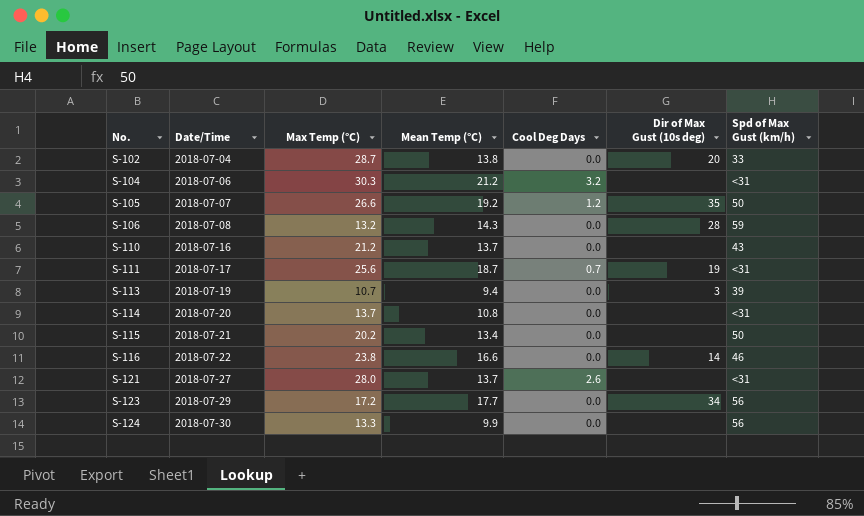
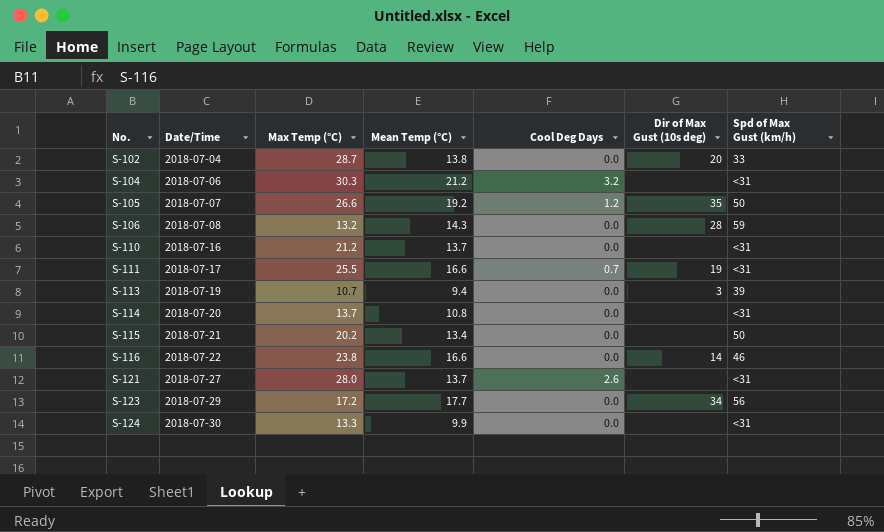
S-110 | Spd of Max Gust (km/h): 43 -> <31
S-111 | Max Temp (°C): 25.6 -> 25.5
S-111 | Mean Temp (°C): 18.7 -> 16.6
S-124 | Spd of Max Gust (km/h): 56 -> <31

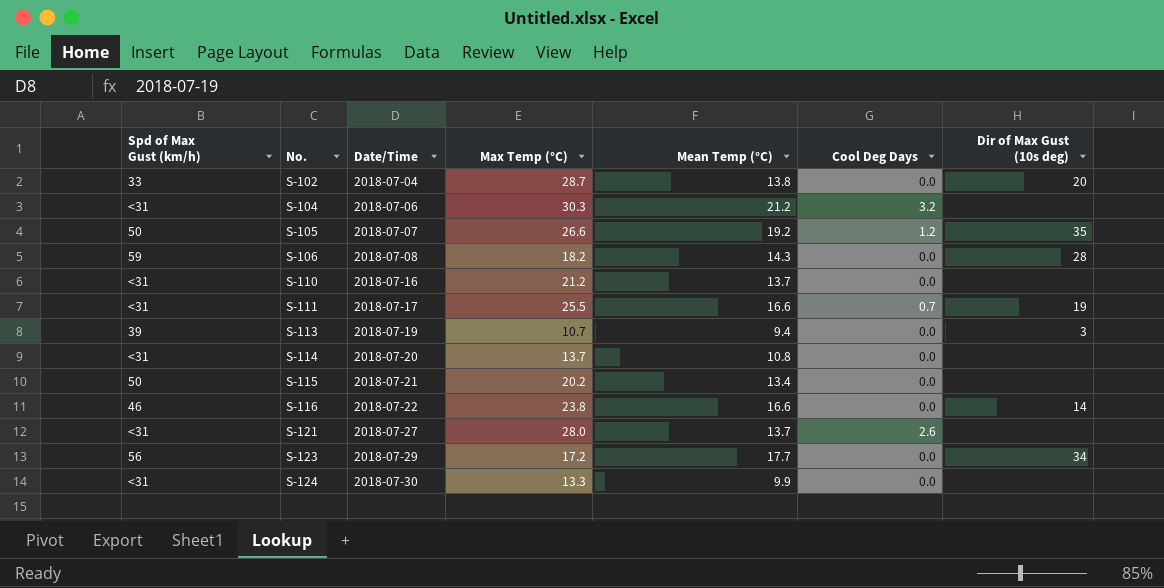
column Spd of Max Gust (km/h) | position: 7 -> 1
S-106 | Max Temp (°C): 13.2 -> 18.2

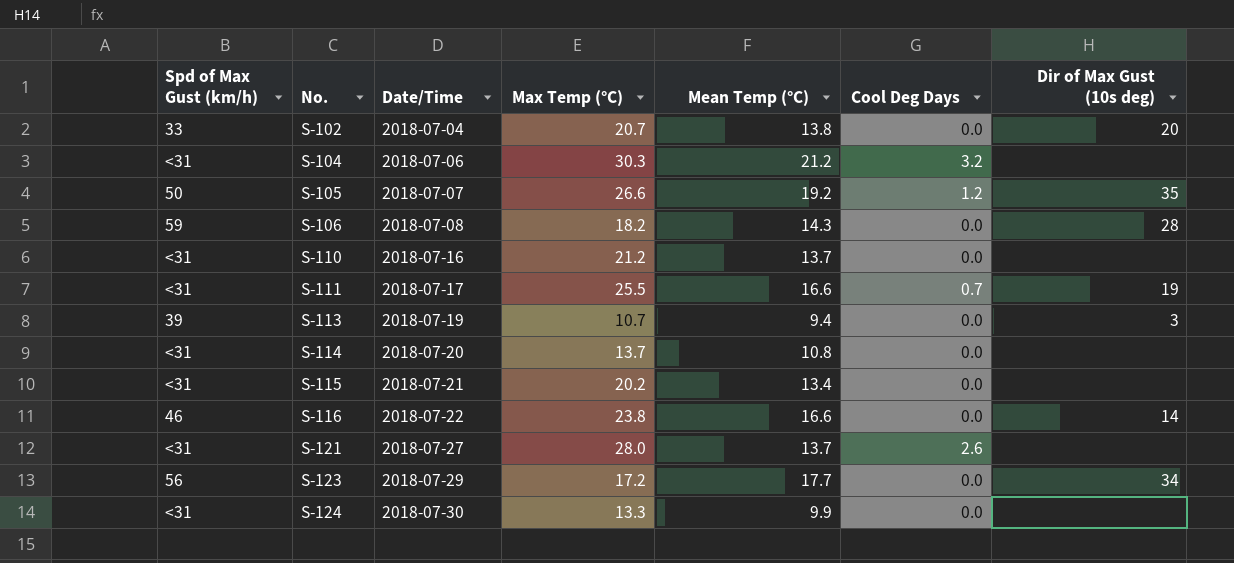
S-102 | Max Temp (°C): 28.7 -> 20.7
S-115 | Spd of Max Gust (km/h): 50 -> <31

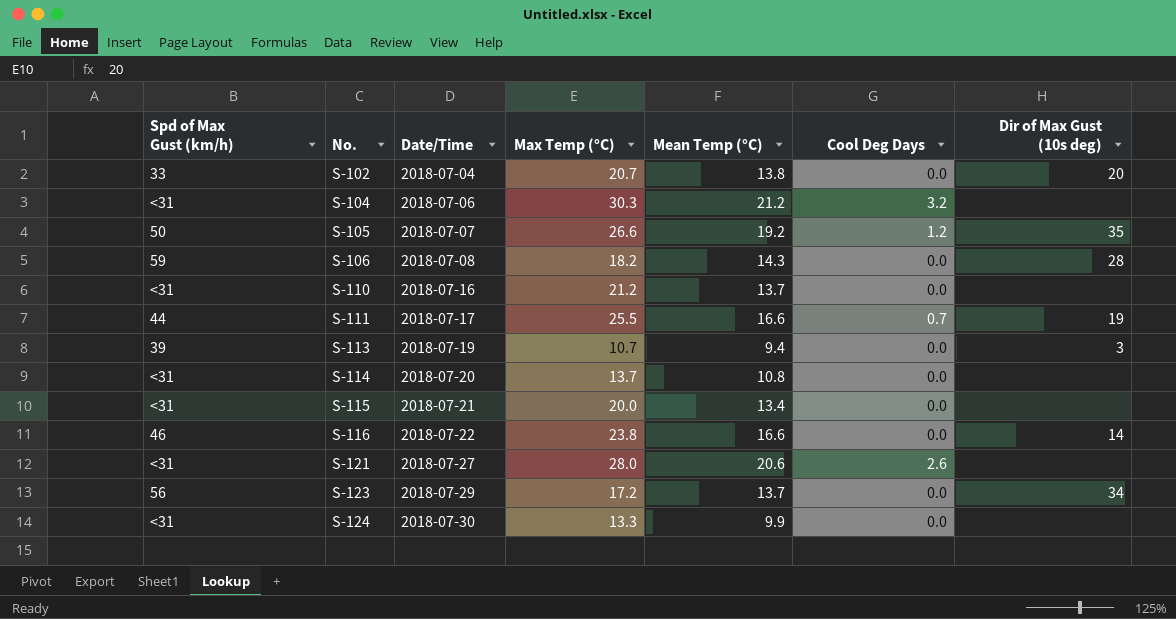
S-111 | Spd of Max Gust (km/h): <31 -> 44
S-115 | Max Temp (°C): 20.2 -> 20.0
S-121 | Mean Temp (°C): 13.7 -> 20.6
S-123 | Mean Temp (°C): 17.7 -> 13.7

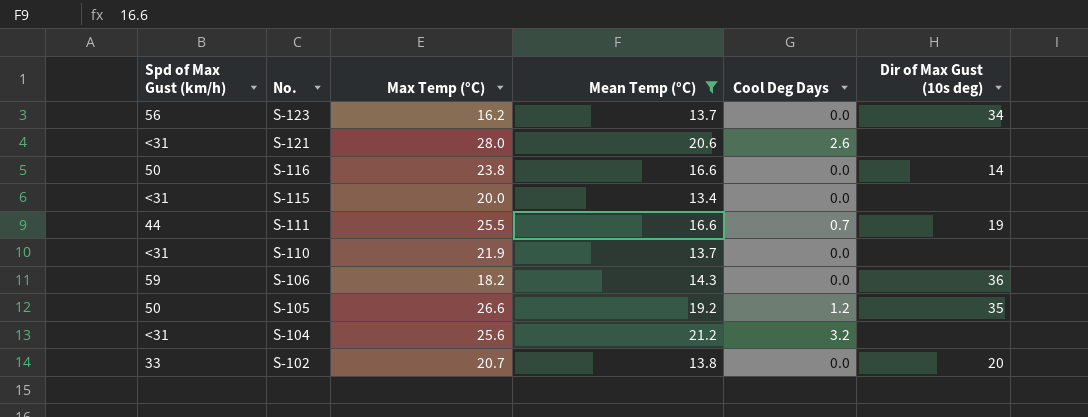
filter: none -> Mean Temp (°C) >= 13.4
row order: No. ascending -> No. descending
column Date/Time | position: 3 -> none
S-123 | Max Temp (°C): 17.2 -> 16.2
S-116 | Spd of Max Gust (km/h): 46 -> 50
S-110 | Max Temp (°C): 21.2 -> 21.9
S-106 | Dir of Max Gust (10s deg): 28 -> 36
S-104 | Max Temp (°C): 30.3 -> 25.6

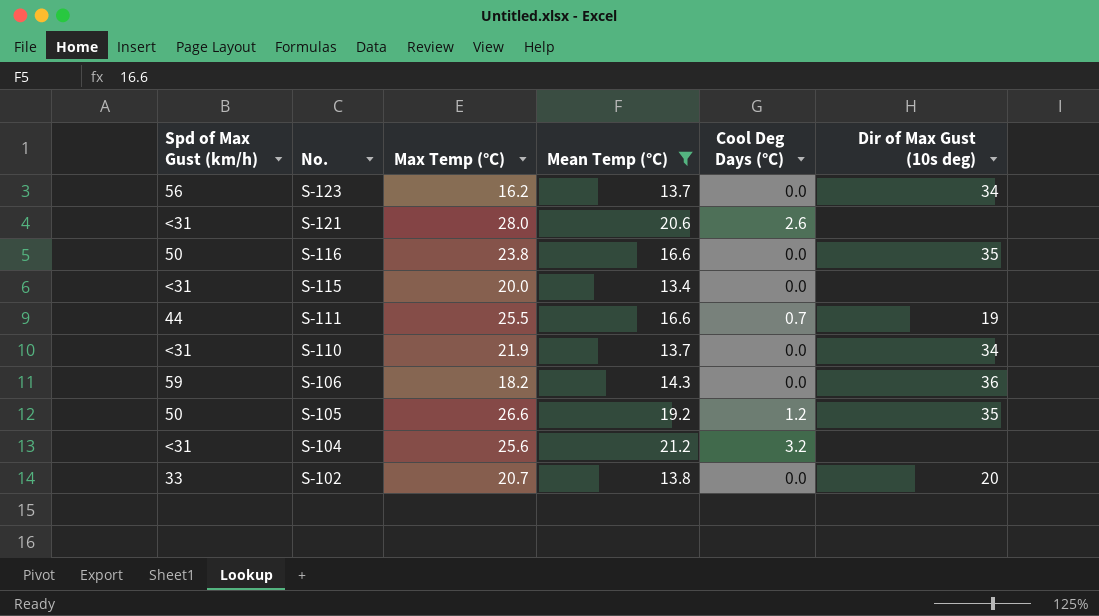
column name: Cool Deg Days -> Cool Deg Days (°C)
S-116 | Dir of Max Gust (10s deg): 14 -> 35
S-110 | Dir of Max Gust (10s deg): none -> 34

